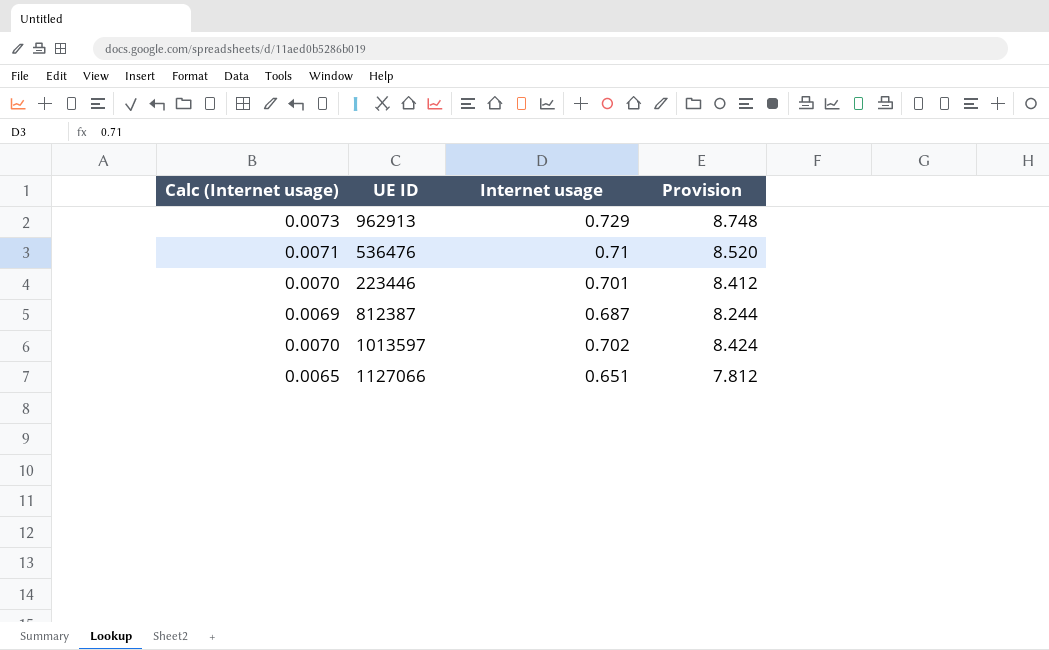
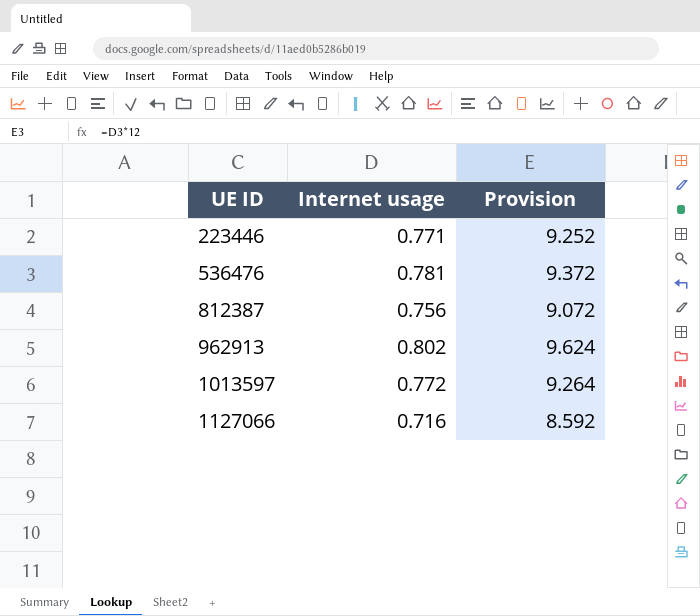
row order: none -> UE ID ascending
column Calc (Internet usage) | formula: [Internet usage] * 0.01 -> none
223446 | Internet usage: 0.701 -> 0.771
223446 | Provision: 8.412 -> 9.252
536476 | Internet usage: 0.71 -> 0.781
536476 | Provision: 8.520 -> 9.372
812387 | Internet usage: 0.687 -> 0.756
812387 | Provision: 8.244 -> 9.072
962913 | Internet usage: 0.729 -> 0.802
962913 | Provision: 8.748 -> 9.624
1013597 | Internet usage: 0.702 -> 0.772
1013597 | Provision: 8.424 -> 9.264
1127066 | Internet usage: 0.651 -> 0.716
1127066 | Provision: 7.812 -> 8.592

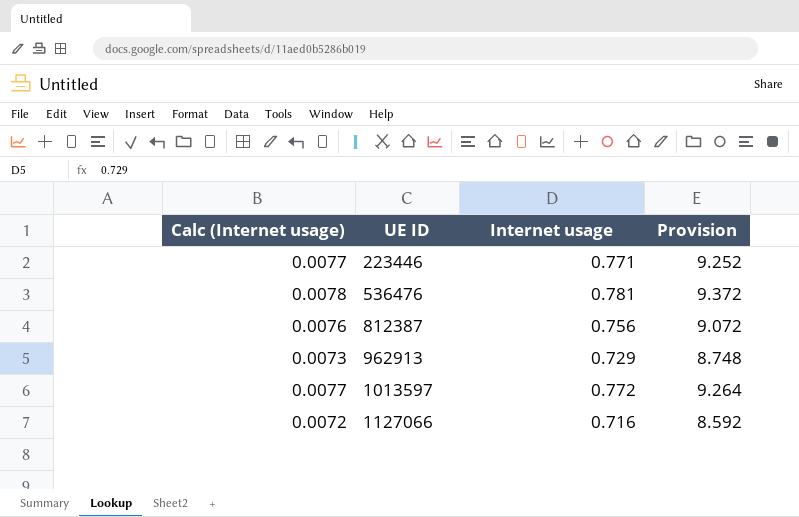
column Calc (Internet usage) | formula: none -> [Internet usage] * 0.01
962913 | Internet usage: 0.802 -> 0.729
962913 | Provision: 9.624 -> 8.748

